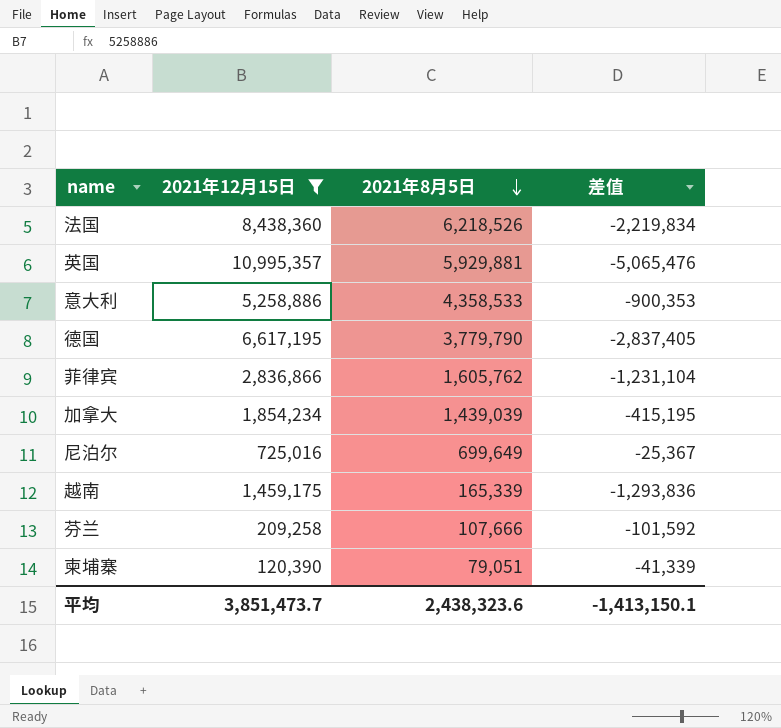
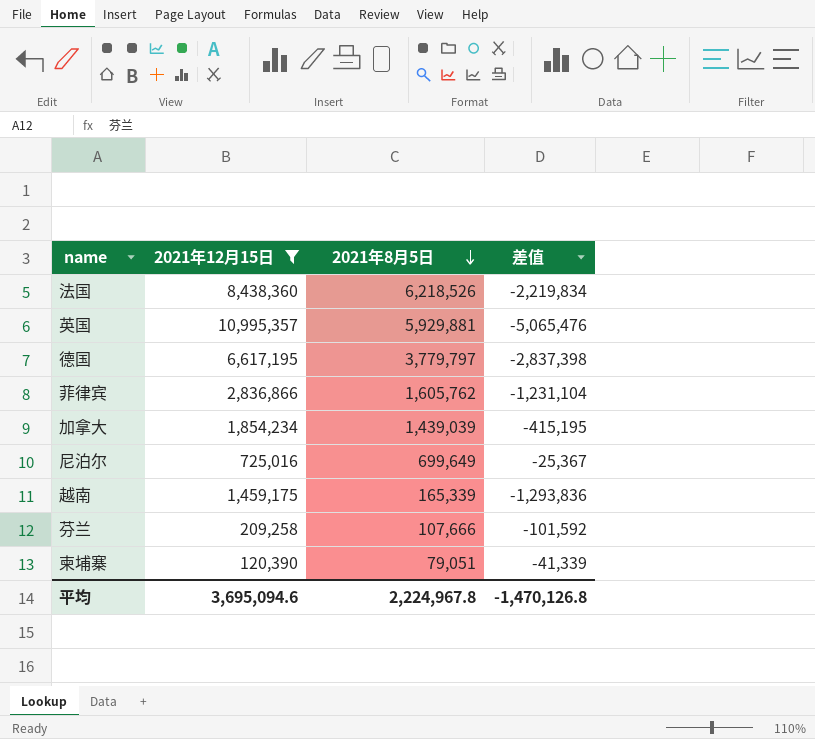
row 意大利: 5,258,886 | 4,358,533 | -900,353 -> none
德国 | 2021年8月5日: 3,779,790 -> 3,779,797
德国 | 差值: -2,837,405 -> -2,837,398
平均 | 2021年12月15日: 3,851,473.7 -> 3,695,094.6
平均 | 2021年8月5日: 2,438,323.6 -> 2,224,967.8
平均 | 差值: -1,413,150.1 -> -1,470,126.8

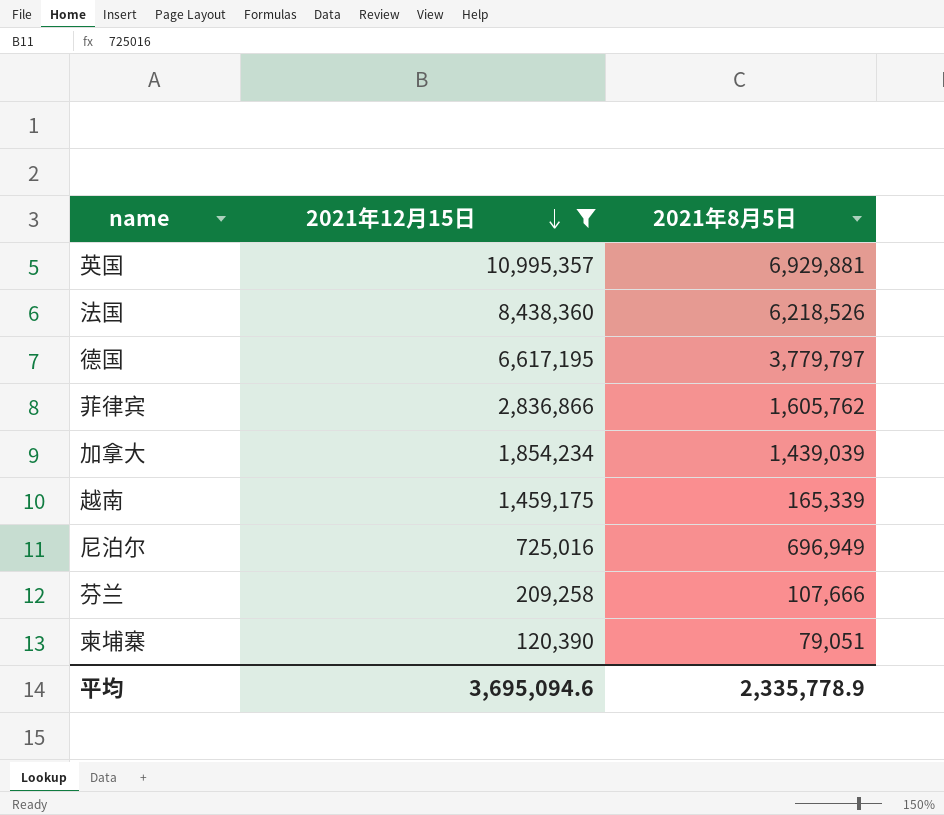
row order: 2021年8月5日 descending -> 2021年12月15日 descending
column 差值 | formula: [2021年8月5日] - [2021年12月15日] -> none
英国 | 2021年8月5日: 5,929,881 -> 6,929,881
尼泊尔 | 2021年8月5日: 699,649 -> 696,949
平均 | 2021年8月5日: 2,224,967.8 -> 2,335,778.9

